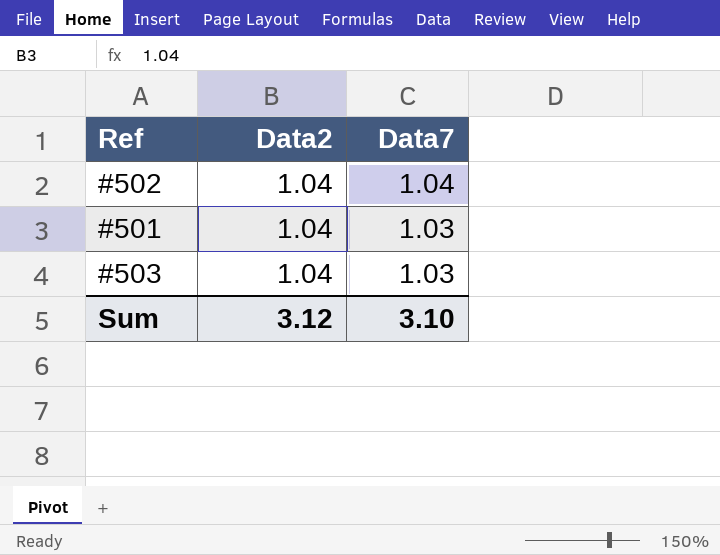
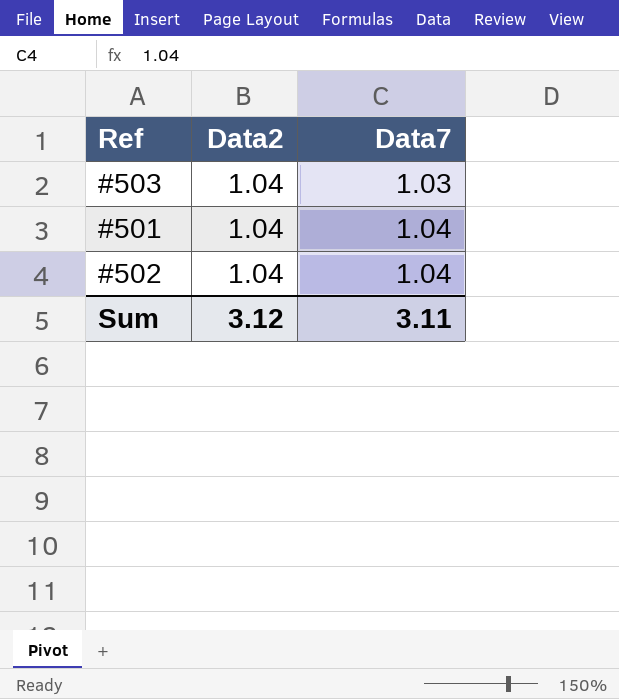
row order: Data7 descending -> Data7 ascending
#501 | Data7: 1.03 -> 1.04
Sum | Data7: 3.10 -> 3.11

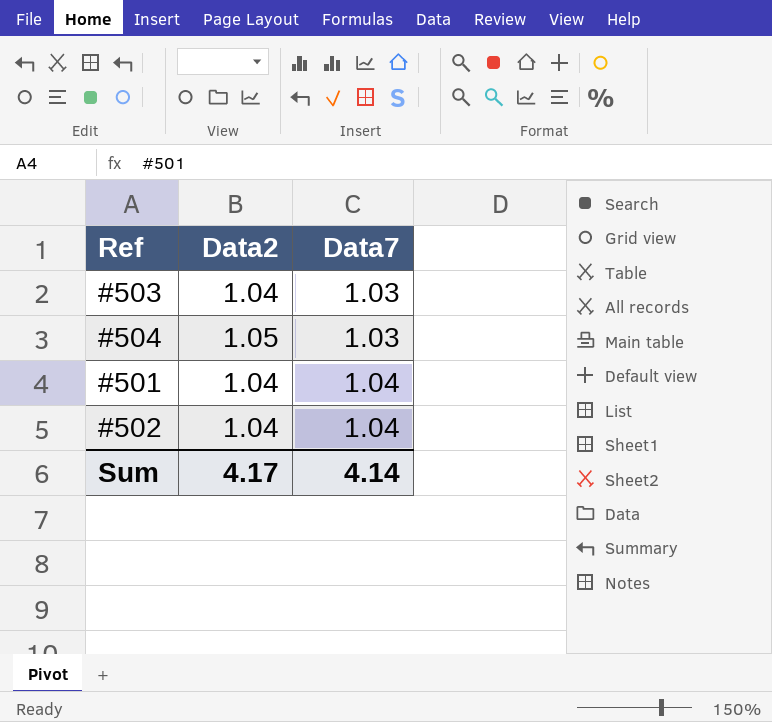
row #504: none -> 1.05 | 1.03
Sum | Data2: 3.12 -> 4.17
Sum | Data7: 3.11 -> 4.14

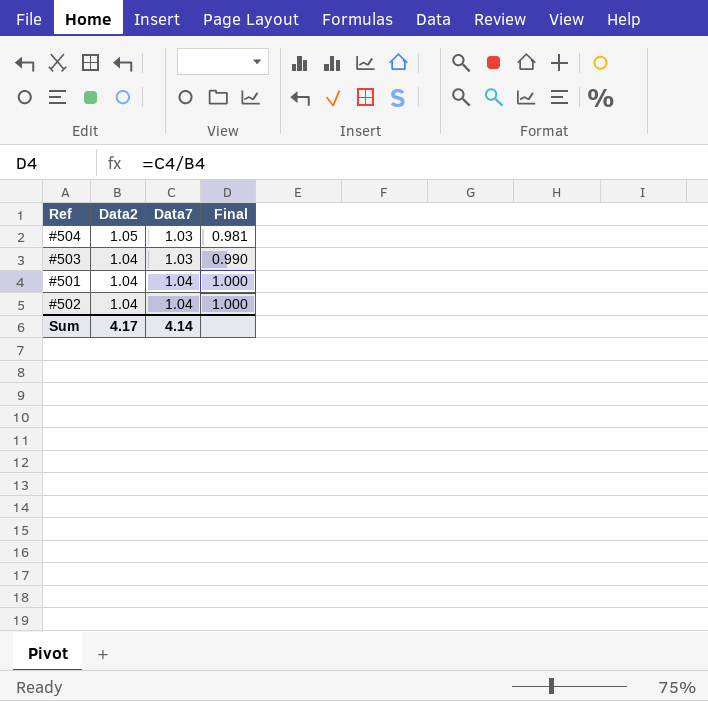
row order: Data7 ascending -> Data2 descending
column Final | formula: none -> [Data7] / [Data2]

